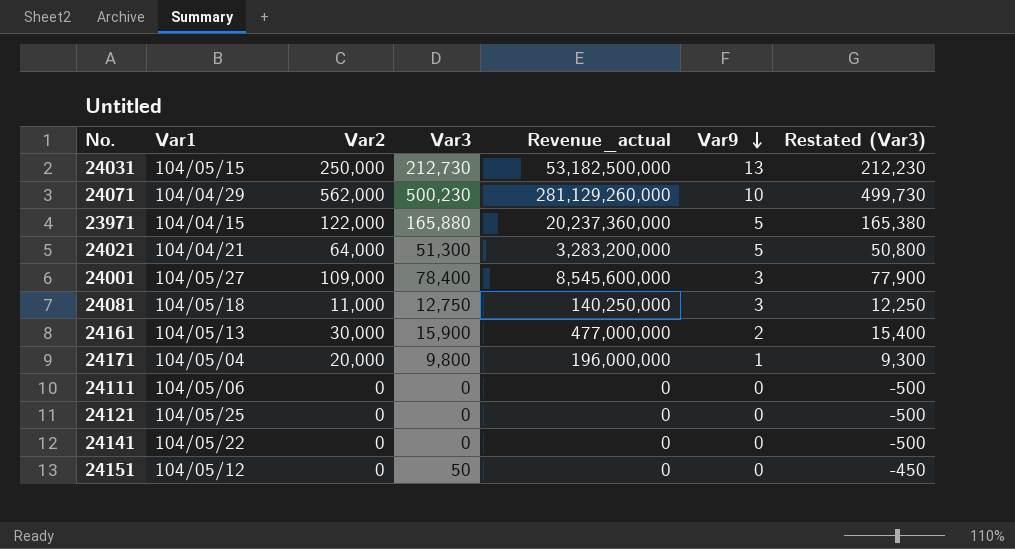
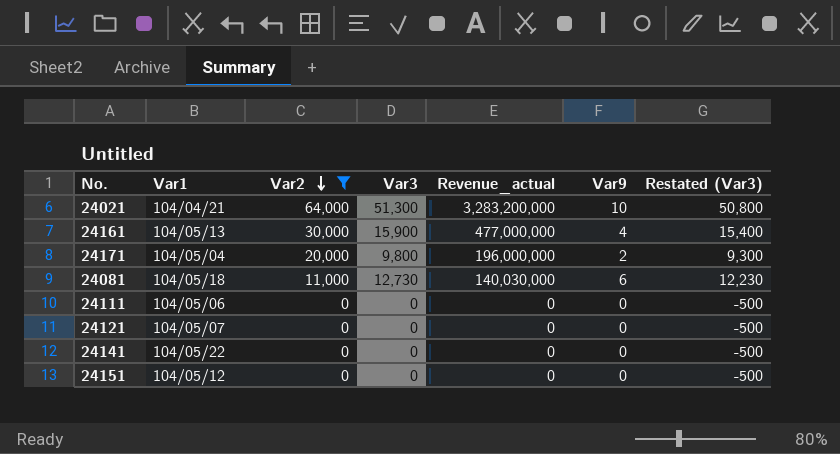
filter: none -> Var2 <= 64,000
row order: Var9 descending -> Var2 descending
24021 | Var9: 5 -> 10
24161 | Var9: 2 -> 4
24171 | Var9: 1 -> 2
24081 | Var3: 12,750 -> 12,730
24081 | Revenue_actual: 140,250,000 -> 140,030,000
24081 | Var9: 3 -> 6
24081 | Restated (Var3): 12,250 -> 12,230
24121 | Var1: 104/05/25 -> 104/05/07
24151 | Var3: 50 -> 0
24151 | Restated (Var3): -450 -> -500

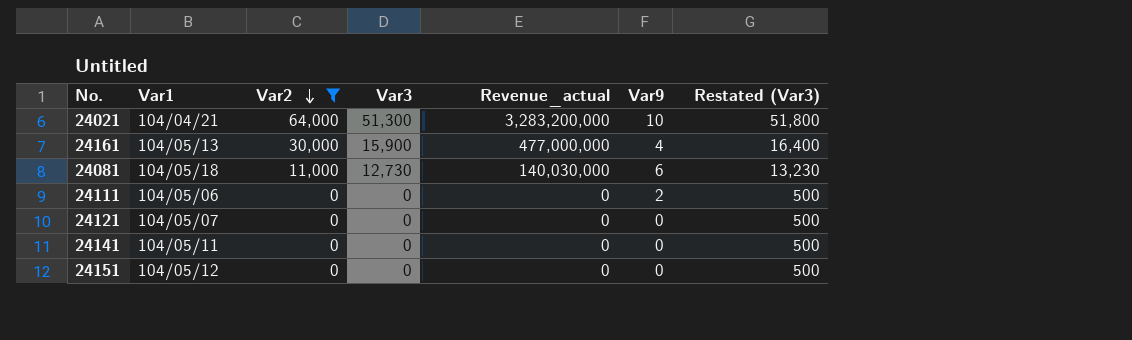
column Restated (Var3) | formula: [Var3] - 500 -> [Var3] + 500
row 24171: 104/05/04 | 20,000 | 9,800 | 196,000,000 | 2 | 9,300 -> none
24111 | Var9: 0 -> 2
24141 | Var1: 104/05/22 -> 104/05/11

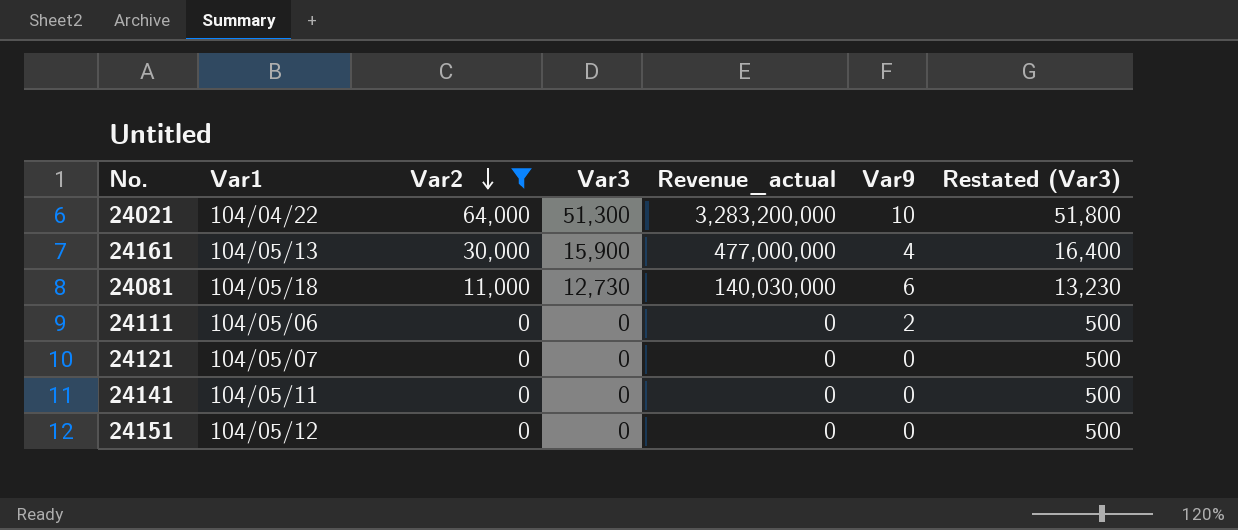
24021 | Var1: 104/04/21 -> 104/04/22

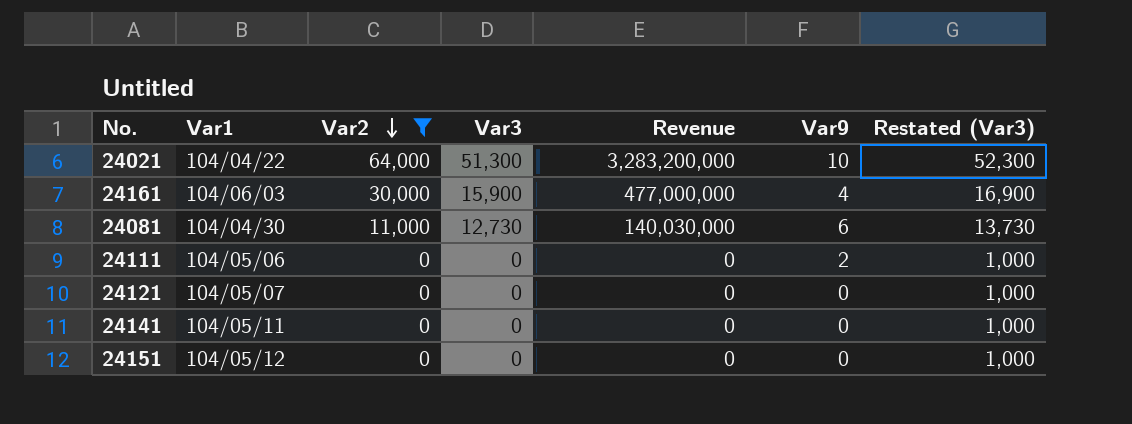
column name: Revenue_actual -> Revenue
column Restated (Var3) | formula: [Var3] + 500 -> [Var3] + 1000
24161 | Var1: 104/05/13 -> 104/06/03
24081 | Var1: 104/05/18 -> 104/04/30

